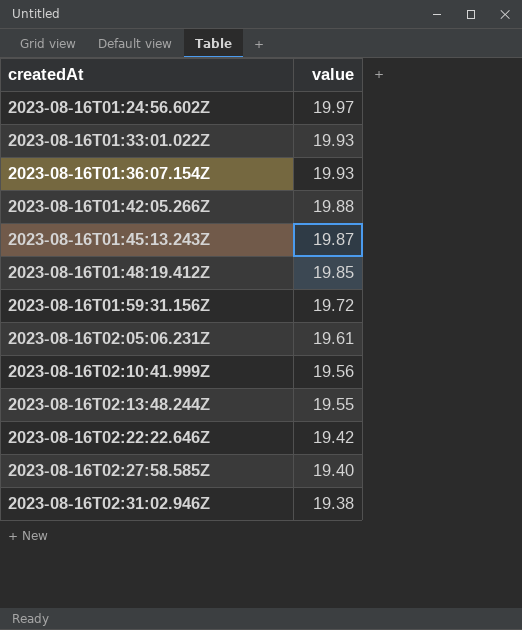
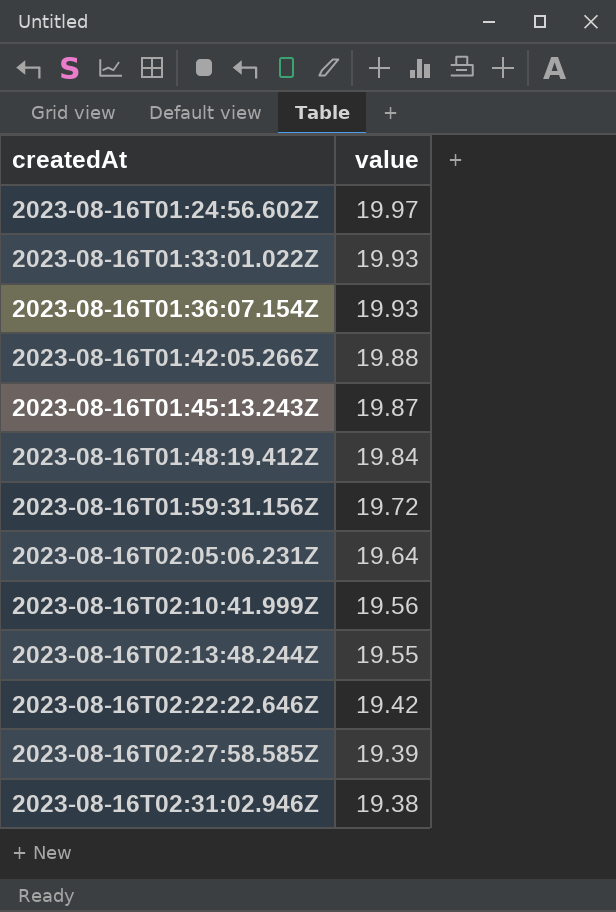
2023-08-16T01:48:19.412Z | value: 19.85 -> 19.84
2023-08-16T02:05:06.231Z | value: 19.61 -> 19.64
2023-08-16T02:27:58.585Z | value: 19.40 -> 19.39

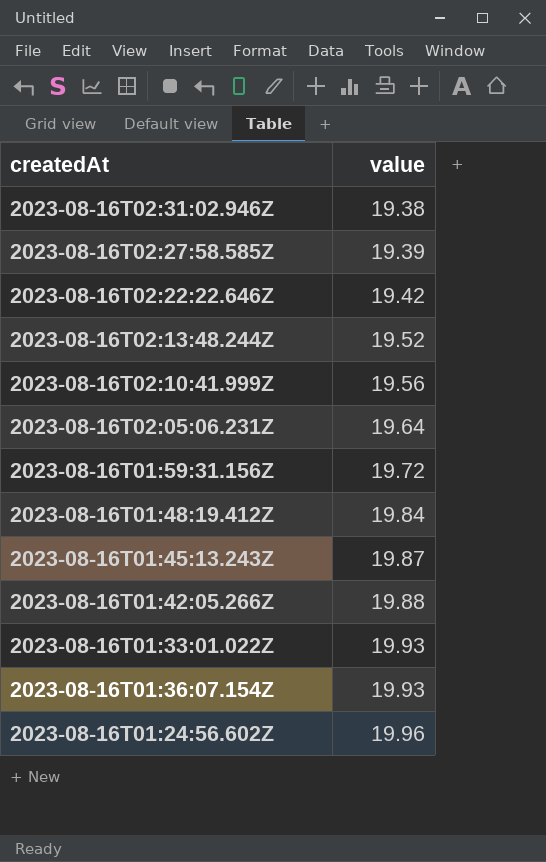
row order: createdAt ascending -> value ascending
2023-08-16T02:13:48.244Z | value: 19.55 -> 19.52
2023-08-16T01:24:56.602Z | value: 19.97 -> 19.96

